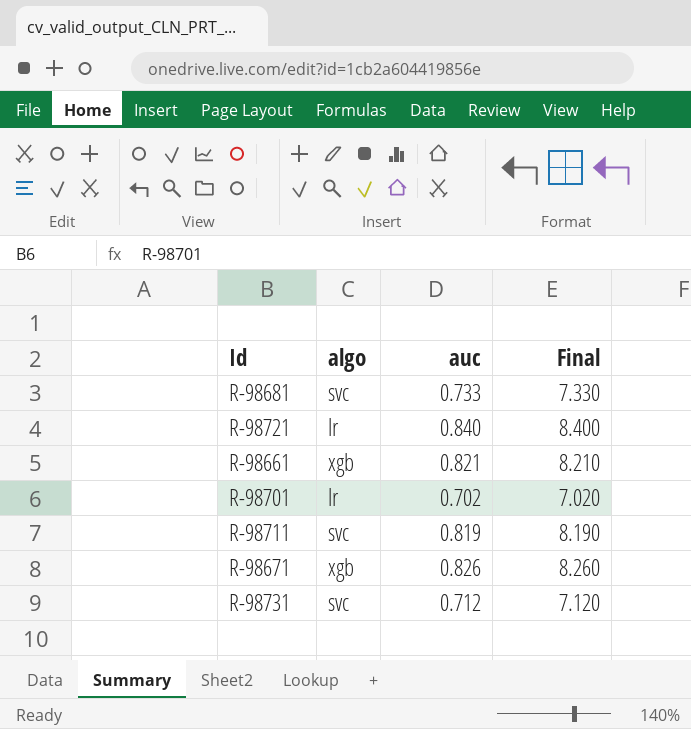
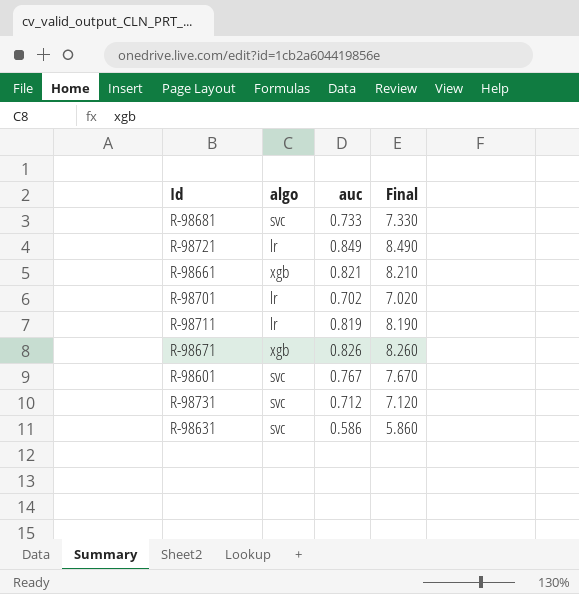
R-98721 | auc: 0.840 -> 0.849
R-98721 | Final: 8.400 -> 8.490
R-98711 | algo: svc -> lr
row R-98601: none -> svc | 0.767 | 7.670
row R-98631: none -> svc | 0.586 | 5.860

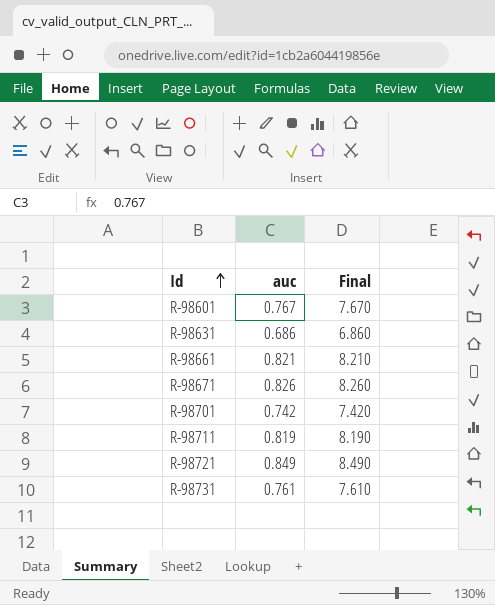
row order: none -> Id ascending
column algo | position: 2 -> none
row R-98681: svc | 0.733 | 7.330 -> none
R-98631 | auc: 0.586 -> 0.686
R-98631 | Final: 5.860 -> 6.860
R-98701 | auc: 0.702 -> 0.742
R-98701 | Final: 7.020 -> 7.420
R-98731 | auc: 0.712 -> 0.761
R-98731 | Final: 7.120 -> 7.610

